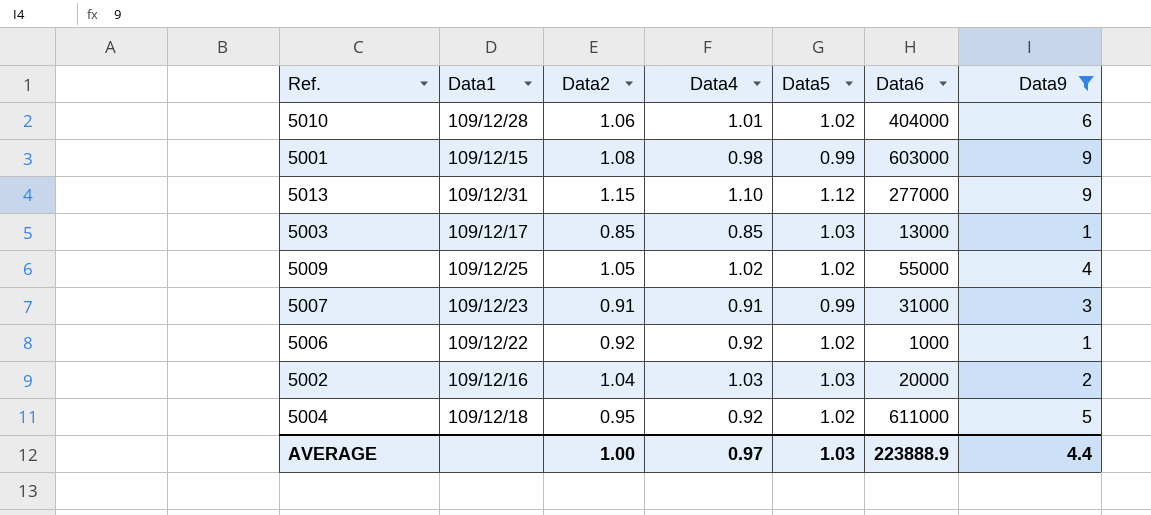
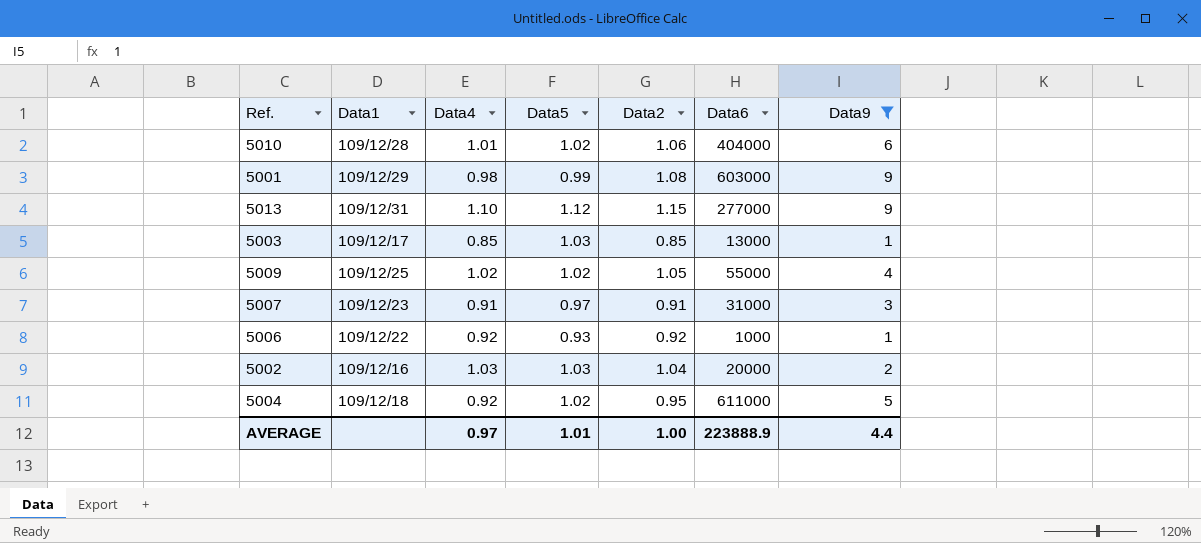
column Data2 | position: 3 -> 5
5001 | Data1: 109/12/15 -> 109/12/29
5007 | Data5: 0.99 -> 0.97
5006 | Data5: 1.02 -> 0.93
AVERAGE | Data5: 1.03 -> 1.01

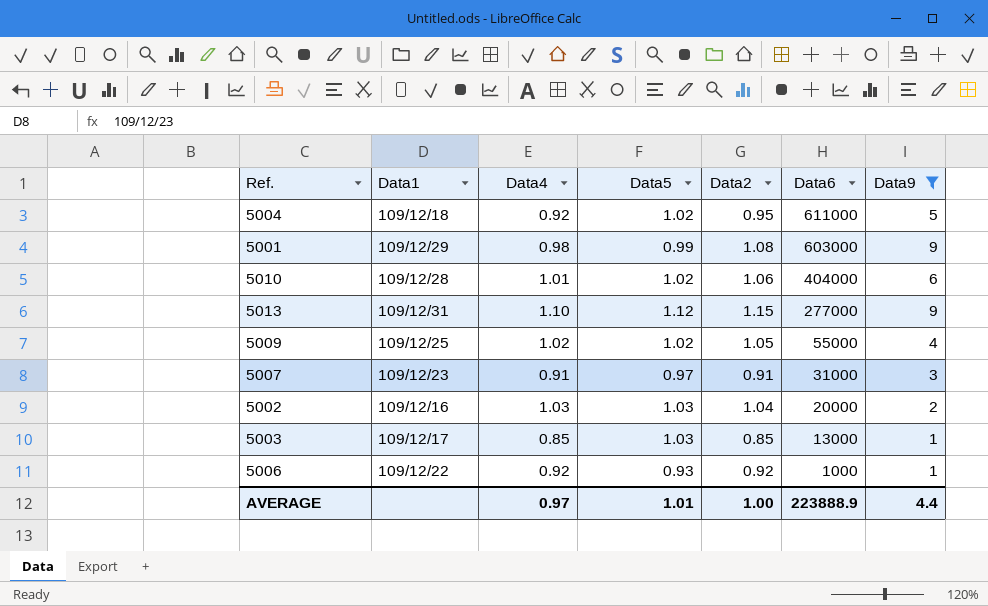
row order: none -> Data6 descending

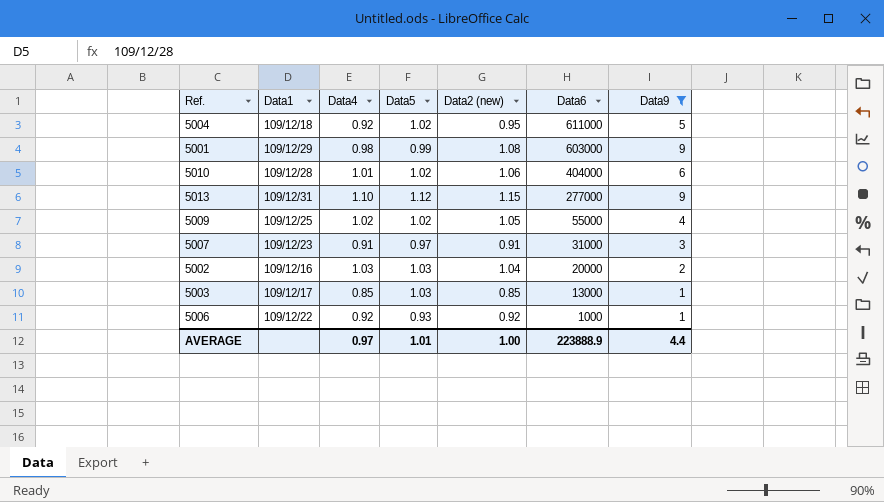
column name: Data2 -> Data2 (new)

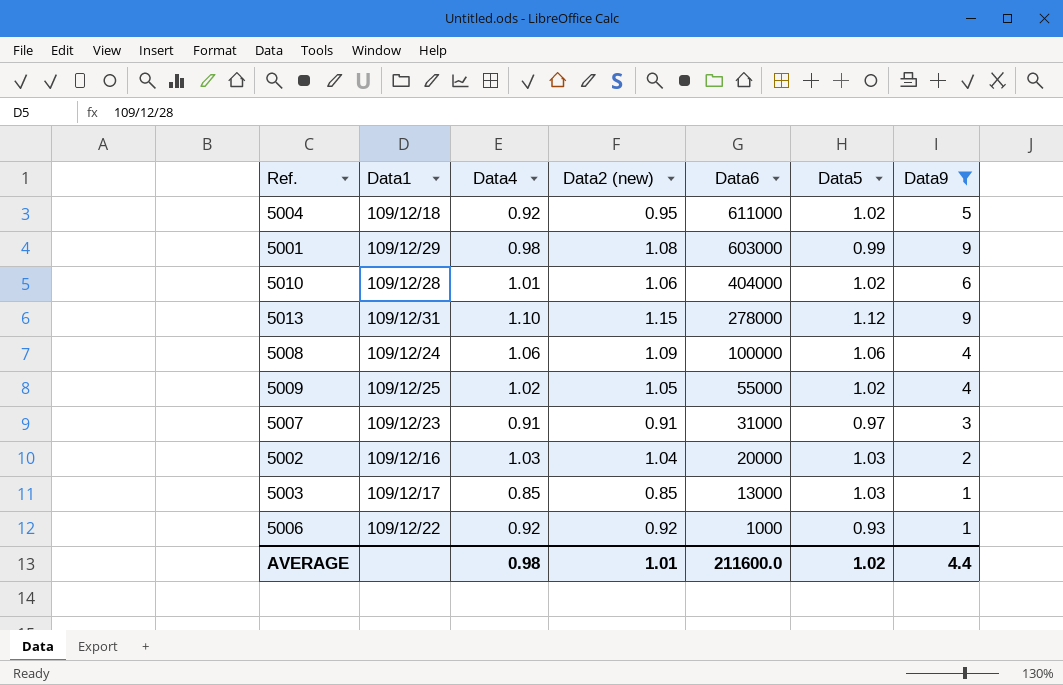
column Data5 | position: 4 -> 6
5013 | Data6: 277000 -> 278000
row 5008: none -> 109/12/24 | 1.06 | 1.09 | 100000 | 1.06 | 4
AVERAGE | Data4: 0.97 -> 0.98
AVERAGE | Data2 (new): 1.00 -> 1.01
AVERAGE | Data6: 223888.9 -> 211600.0
AVERAGE | Data5: 1.01 -> 1.02

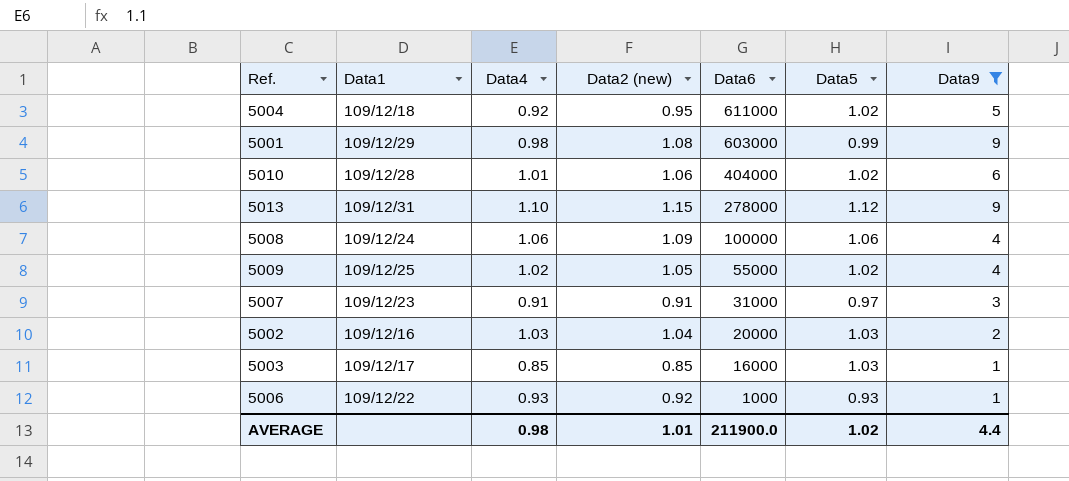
5003 | Data6: 13000 -> 16000
5006 | Data4: 0.92 -> 0.93
AVERAGE | Data6: 211600.0 -> 211900.0

